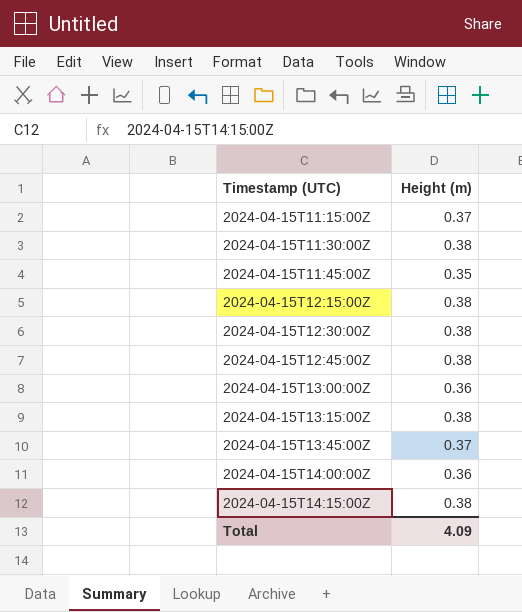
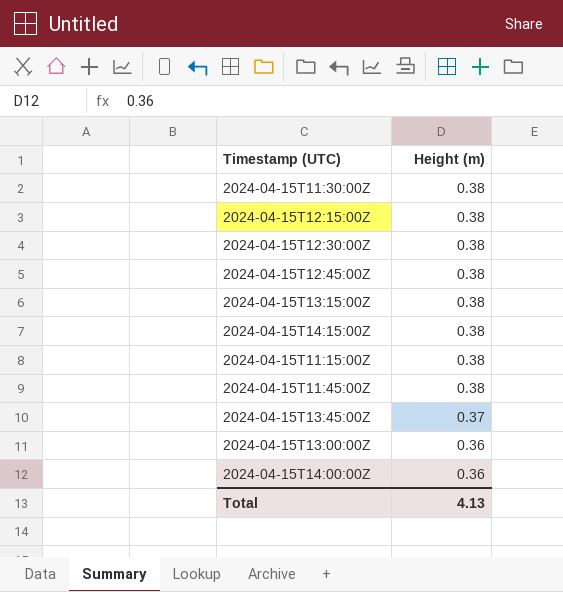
row order: Timestamp (UTC) ascending -> Height (m) descending
2024-04-15T11:15:00Z | Height (m): 0.37 -> 0.38
2024-04-15T11:45:00Z | Height (m): 0.35 -> 0.38
Total | Height (m): 4.09 -> 4.13

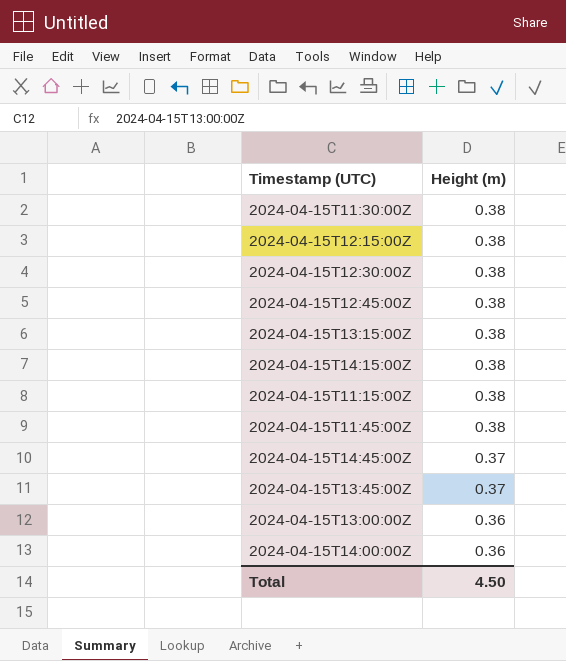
row 2024-04-15T14:45:00Z: none -> 0.37
Total | Height (m): 4.13 -> 4.50

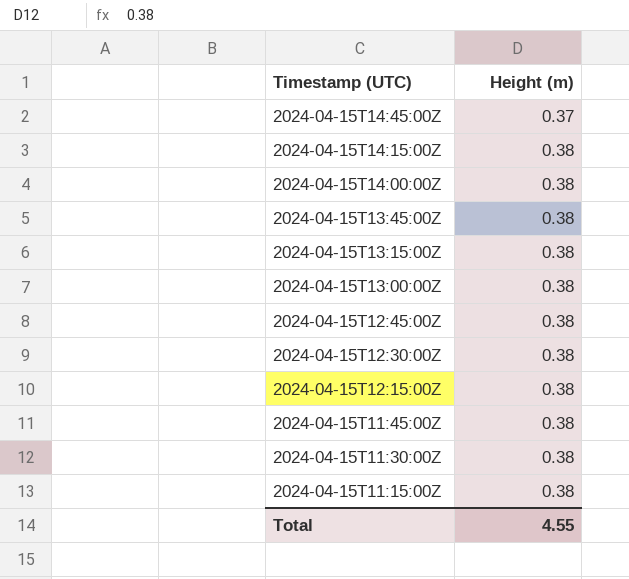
row order: Height (m) descending -> Timestamp (UTC) descending
2024-04-15T14:00:00Z | Height (m): 0.36 -> 0.38
2024-04-15T13:45:00Z | Height (m): 0.37 -> 0.38
2024-04-15T13:00:00Z | Height (m): 0.36 -> 0.38
Total | Height (m): 4.50 -> 4.55

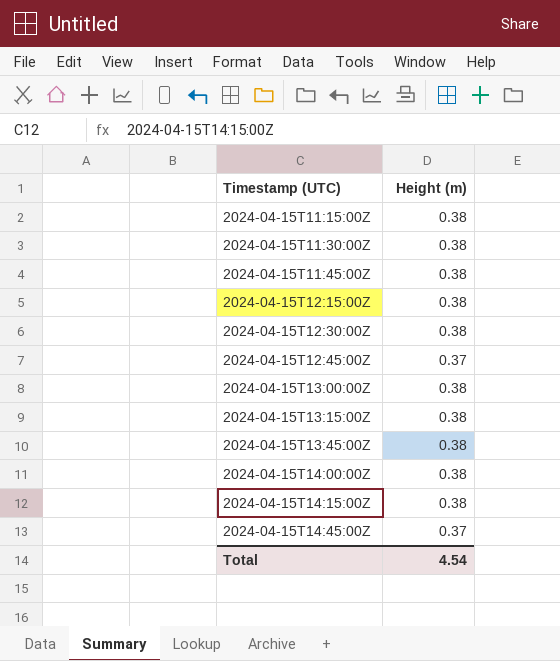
row order: Timestamp (UTC) descending -> Timestamp (UTC) ascending
2024-04-15T12:45:00Z | Height (m): 0.38 -> 0.37
Total | Height (m): 4.55 -> 4.54

